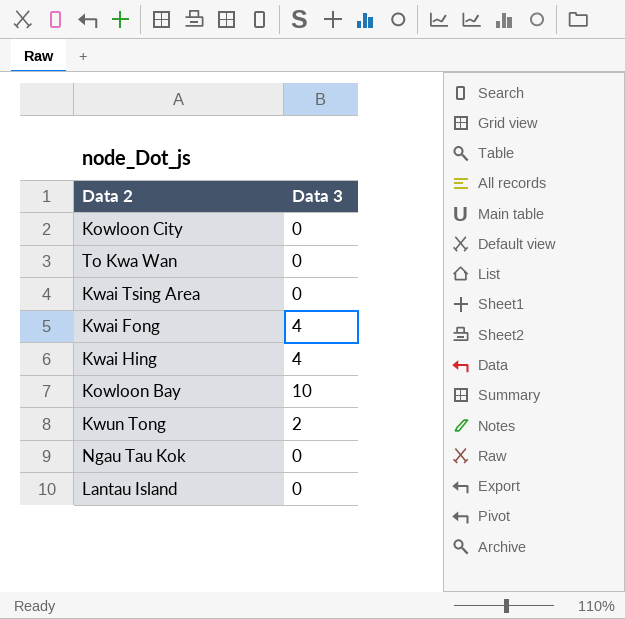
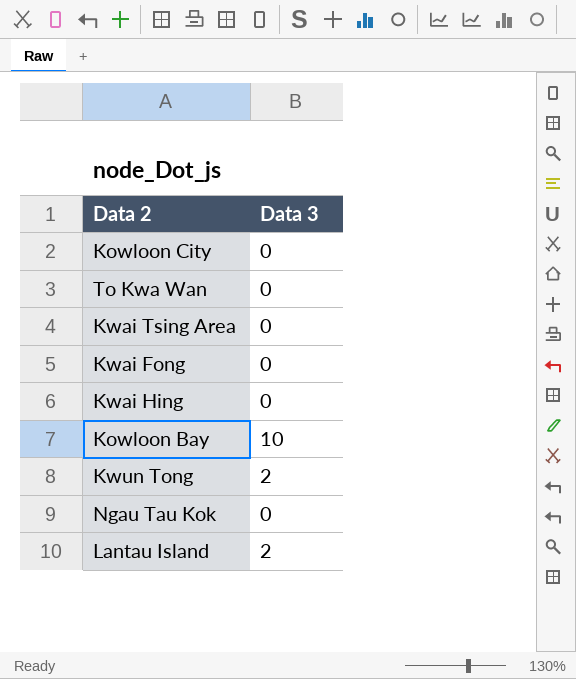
Kwai Fong | Data 3: 4 -> 0
Kwai Hing | Data 3: 4 -> 0
Lantau Island | Data 3: 0 -> 2

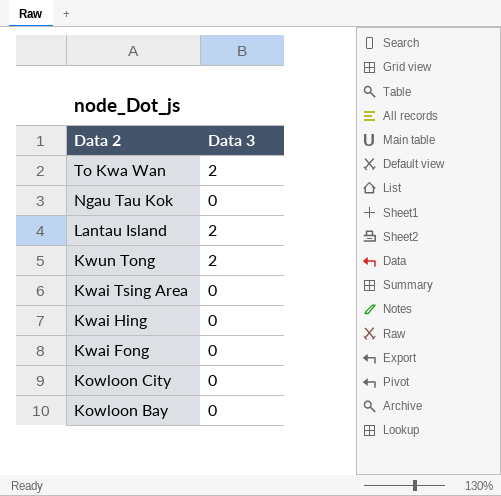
row order: none -> Data 2 descending
To Kwa Wan | Data 3: 0 -> 2
Kowloon Bay | Data 3: 10 -> 0

